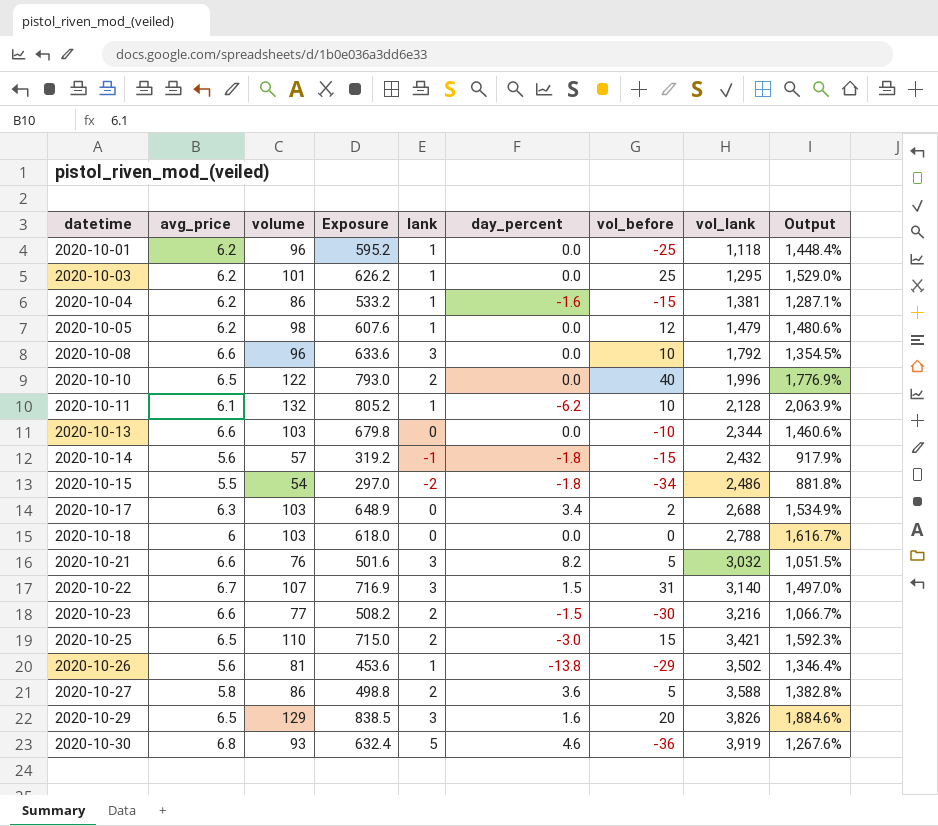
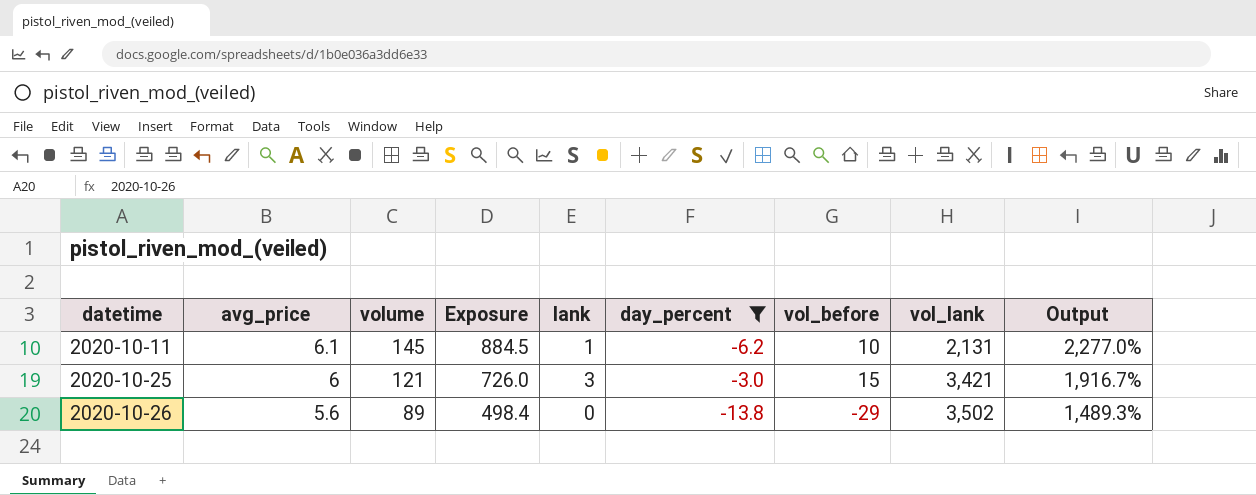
filter: none -> day_percent <= -3.0
2020-10-11 | volume: 132 -> 145
2020-10-11 | Exposure: 805.2 -> 884.5
2020-10-11 | vol_lank: 2,128 -> 2,131
2020-10-11 | Output: 2,063.9% -> 2,277.0%
2020-10-25 | avg_price: 6.5 -> 6
2020-10-25 | volume: 110 -> 121
2020-10-25 | Exposure: 715.0 -> 726.0
2020-10-25 | lank: 2 -> 3
2020-10-25 | Output: 1,592.3% -> 1,916.7%
2020-10-26 | volume: 81 -> 89
2020-10-26 | Exposure: 453.6 -> 498.4
2020-10-26 | lank: 1 -> 0
2020-10-26 | Output: 1,346.4% -> 1,489.3%

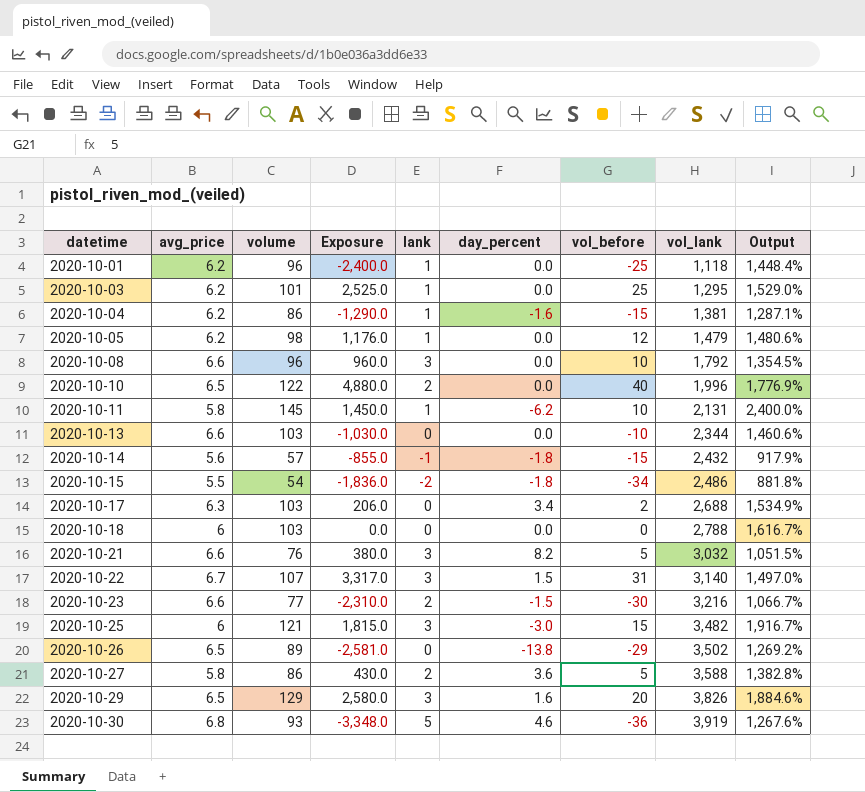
filter: day_percent <= -3.0 -> none
column Exposure | formula: [avg_price] * [volume] -> [volume] * [vol_before]
2020-10-11 | avg_price: 6.1 -> 5.8
2020-10-11 | Output: 2,277.0% -> 2,400.0%
2020-10-25 | vol_lank: 3,421 -> 3,482
2020-10-26 | avg_price: 5.6 -> 6.5
2020-10-26 | Output: 1,489.3% -> 1,269.2%

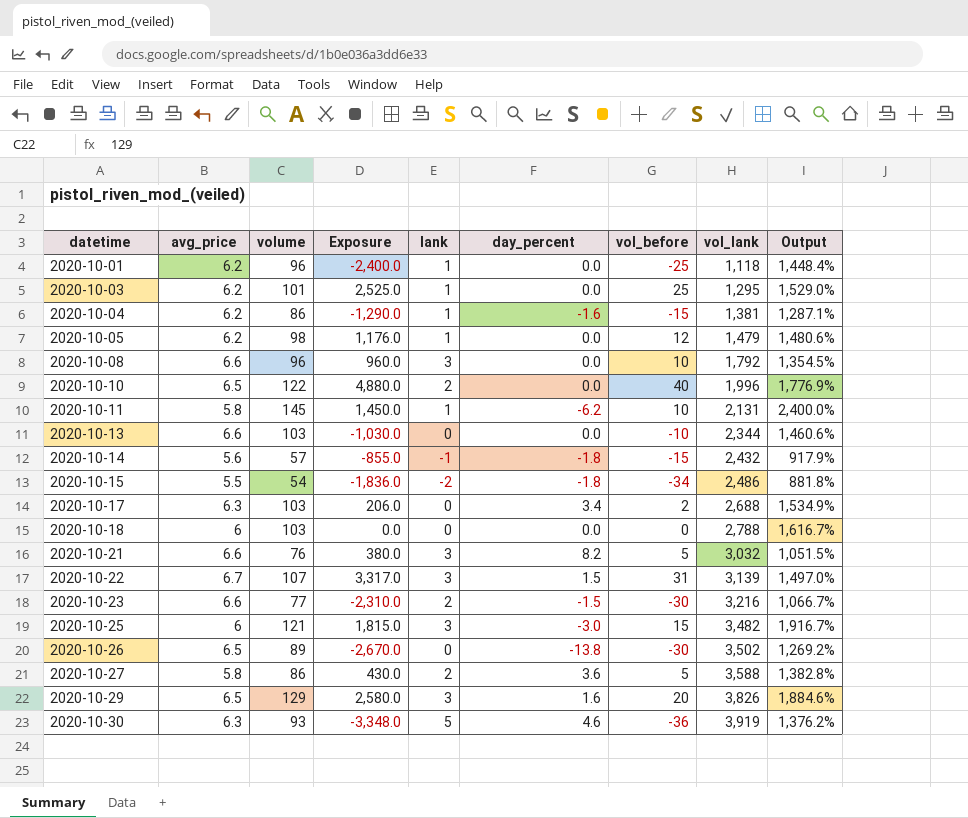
2020-10-22 | vol_lank: 3,140 -> 3,139
2020-10-26 | Exposure: -2,581.0 -> -2,670.0
2020-10-26 | vol_before: -29 -> -30
2020-10-30 | avg_price: 6.8 -> 6.3
2020-10-30 | Output: 1,267.6% -> 1,376.2%

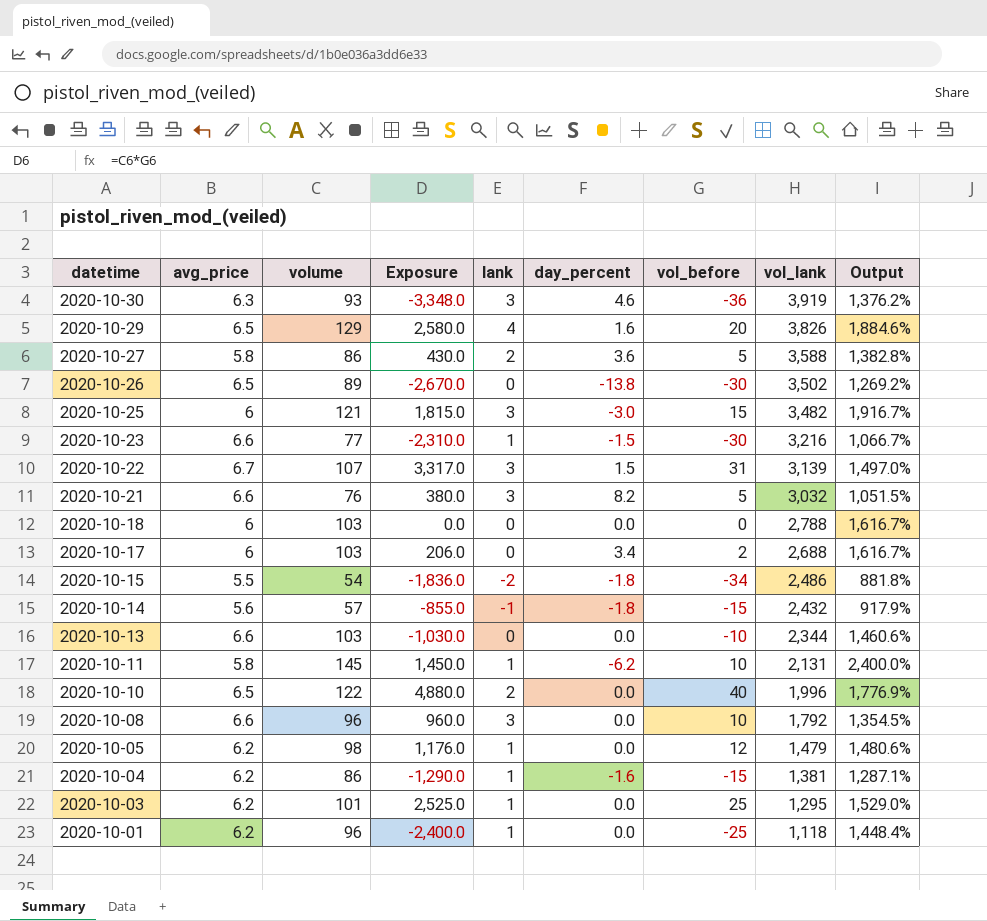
row order: datetime ascending -> datetime descending
2020-10-30 | lank: 5 -> 3
2020-10-29 | lank: 3 -> 4
2020-10-23 | lank: 2 -> 1
2020-10-17 | avg_price: 6.3 -> 6
2020-10-17 | Output: 1,534.9% -> 1,616.7%

